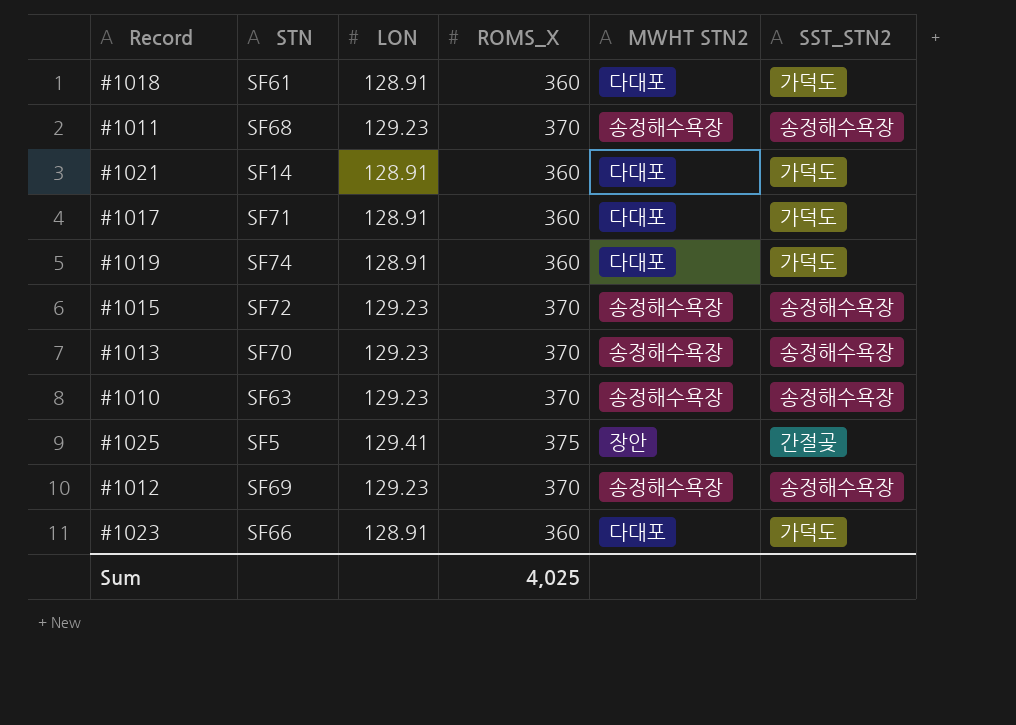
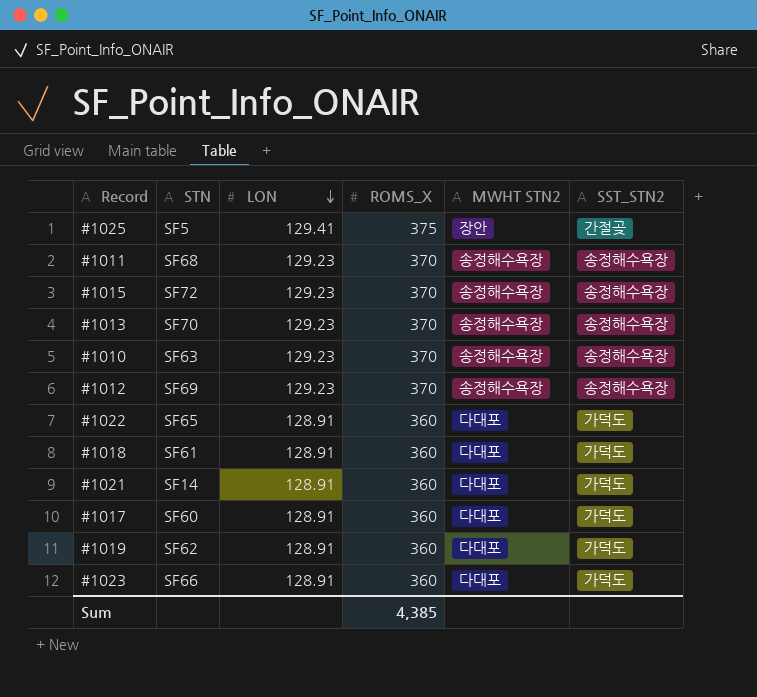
row order: none -> LON descending
row #1022: none -> SF65 | 128.91 | 360 | 다대포 | 가덕도
#1017 | STN: SF71 -> SF60
#1019 | STN: SF74 -> SF62
Sum | ROMS_X: 4,025 -> 4,385

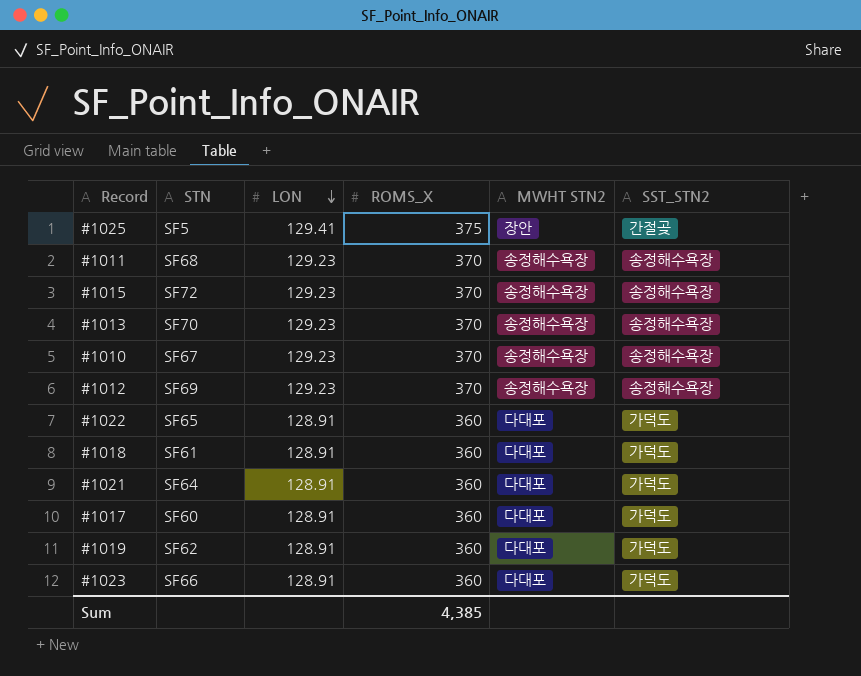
#1010 | STN: SF63 -> SF67
#1021 | STN: SF14 -> SF64

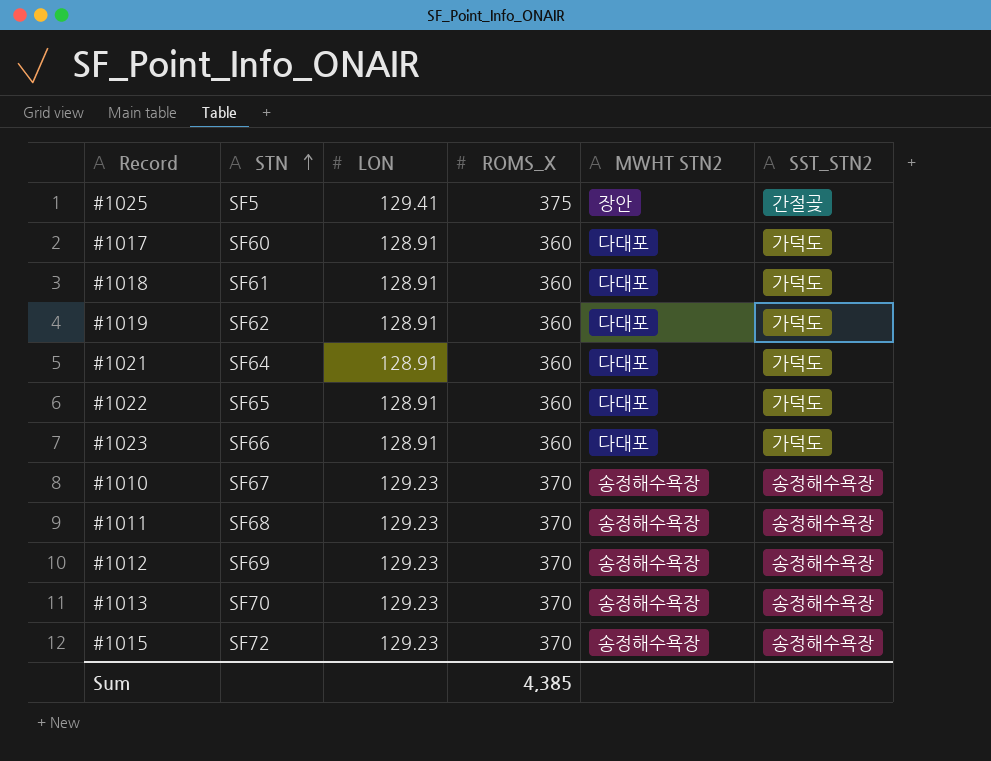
row order: LON descending -> STN ascending

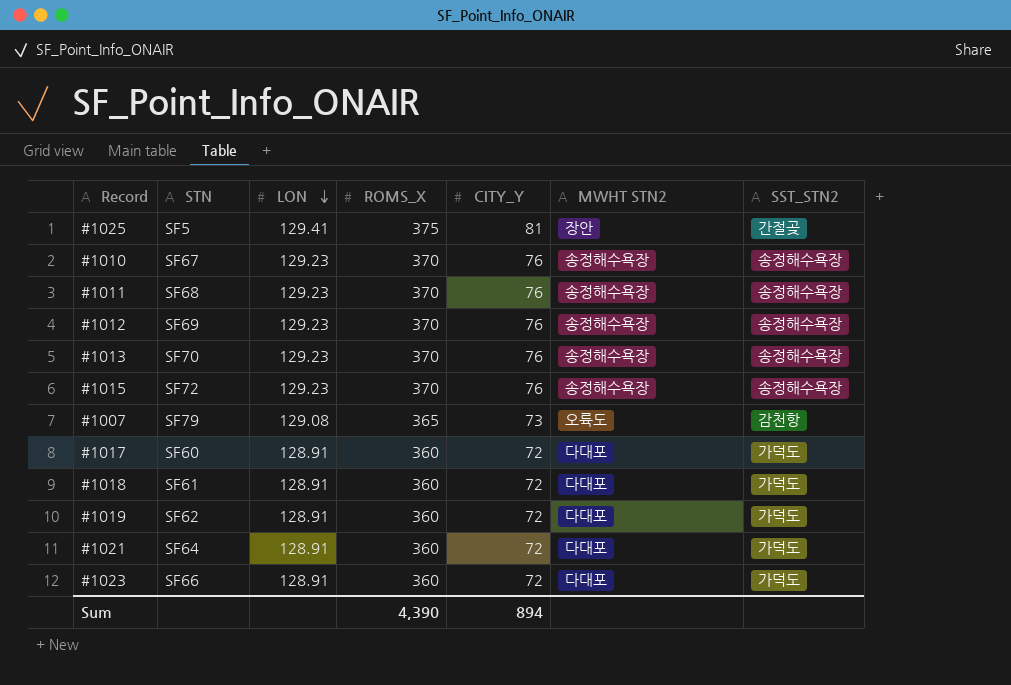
row order: STN ascending -> LON descending
column CITY_Y | position: none -> 5
row #1022: SF65 | 128.91 | 360 | 다대포 | 가덕도 -> none
row #1007: none -> SF79 | 129.08 | 365 | 73 | 오륙도 | 감천항
Sum | ROMS_X: 4,385 -> 4,390

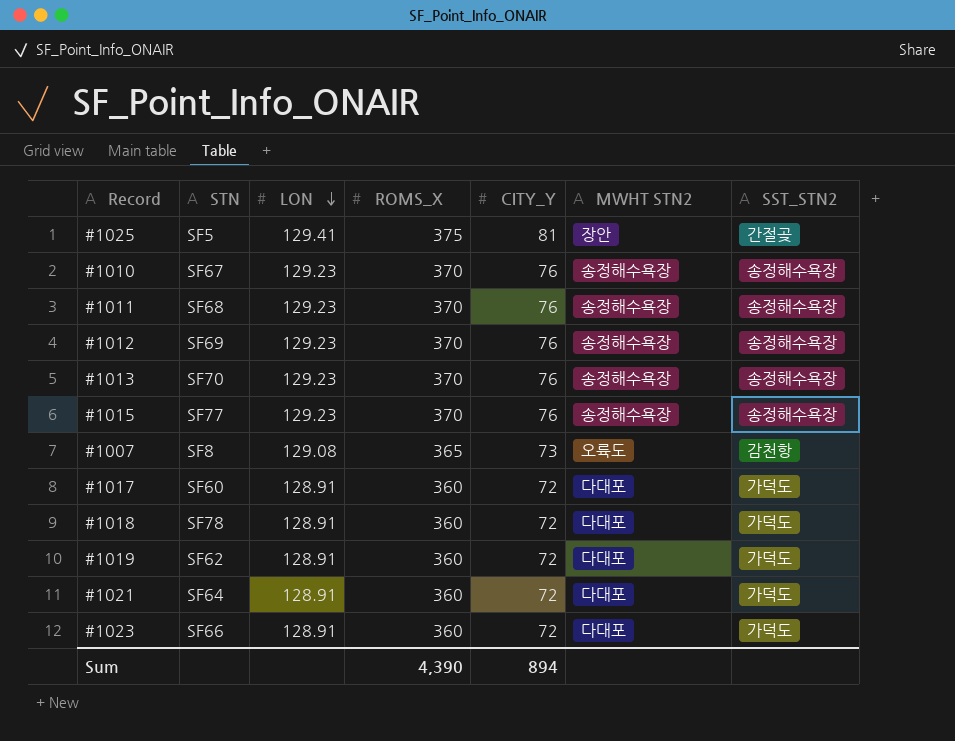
#1015 | STN: SF72 -> SF77
#1007 | STN: SF79 -> SF8
#1018 | STN: SF61 -> SF78

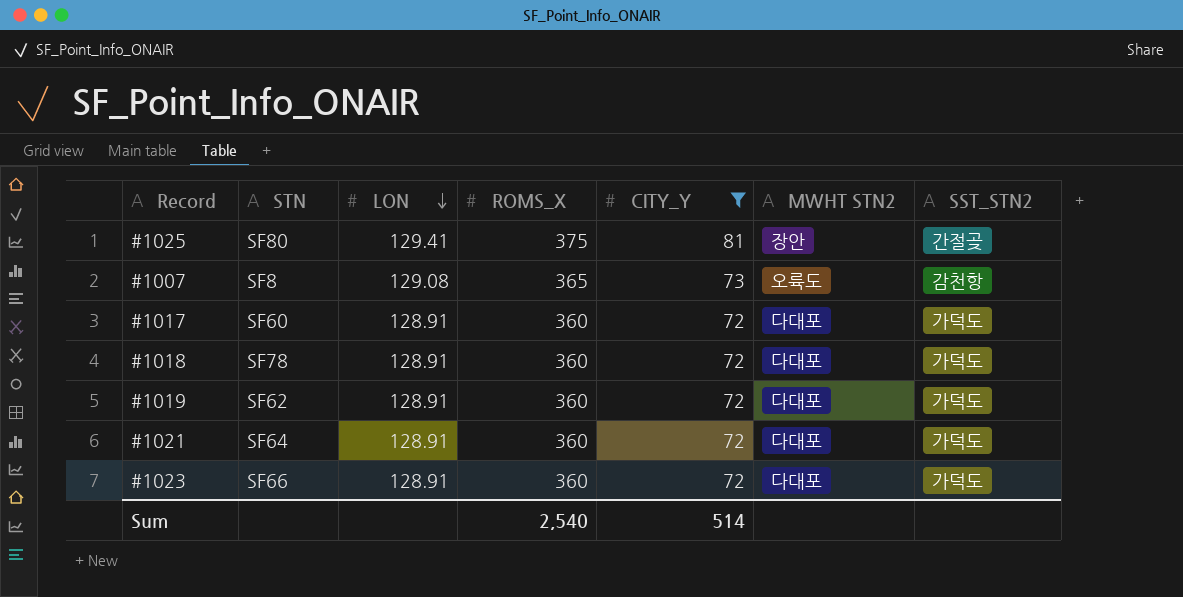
filter: none -> CITY_Y != 76
#1025 | STN: SF5 -> SF80
Sum | ROMS_X: 4,390 -> 2,540
Sum | CITY_Y: 894 -> 514

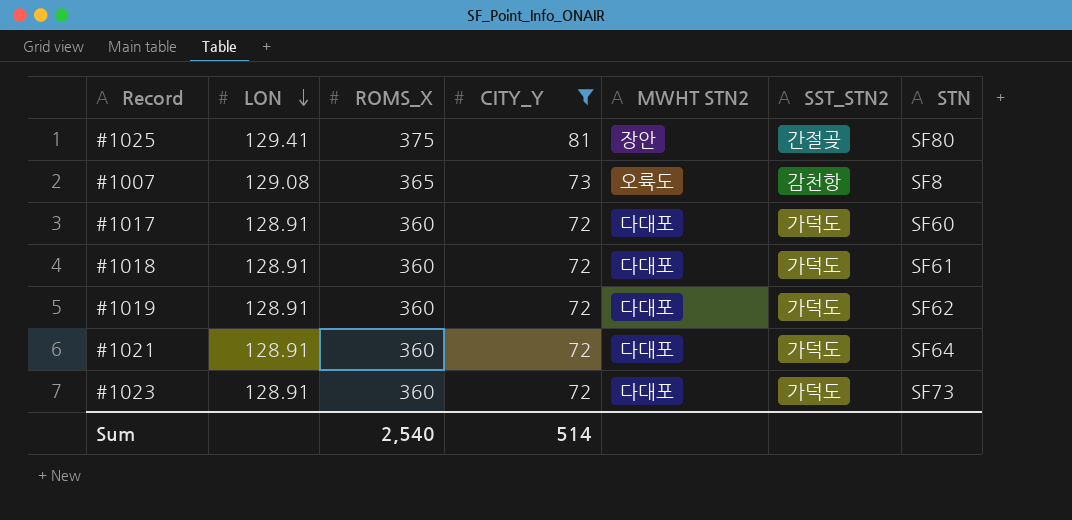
column STN | position: 2 -> 7
#1018 | STN: SF78 -> SF61
#1023 | STN: SF66 -> SF73

